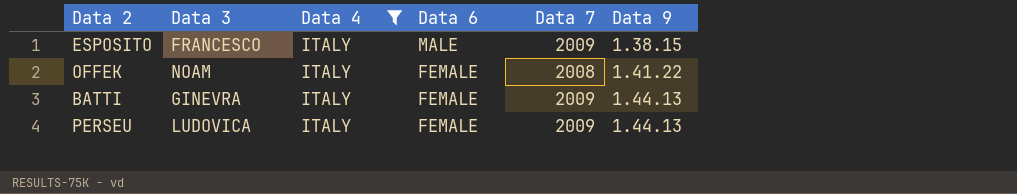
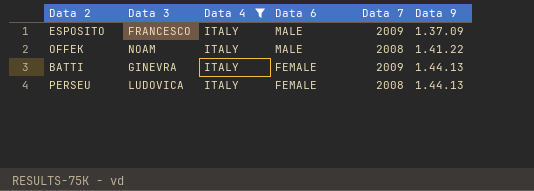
ESPOSITO | Data 9: 1.38.15 -> 1.37.09
OFFEK | Data 6: FEMALE -> MALE
PERSEU | Data 7: 2009 -> 2008

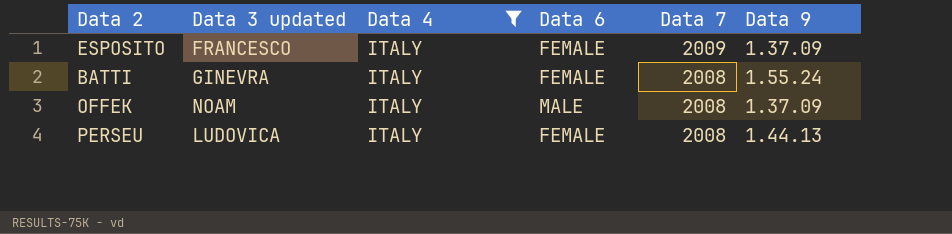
row order: Data 6 descending -> Data 7 descending
column name: Data 3 -> Data 3 updated
ESPOSITO | Data 6: MALE -> FEMALE
BATTI | Data 7: 2009 -> 2008
BATTI | Data 9: 1.44.13 -> 1.55.24
OFFEK | Data 9: 1.41.22 -> 1.37.09

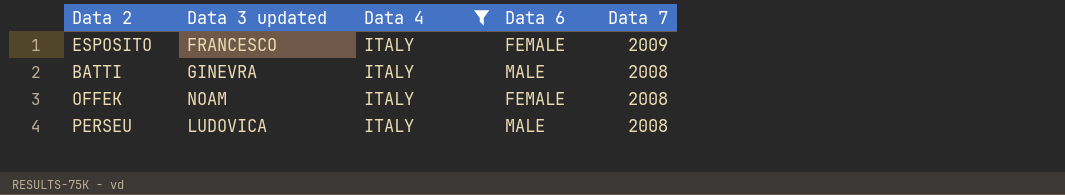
column Data 9 | position: 6 -> none
BATTI | Data 6: FEMALE -> MALE
OFFEK | Data 6: MALE -> FEMALE
PERSEU | Data 6: FEMALE -> MALE

